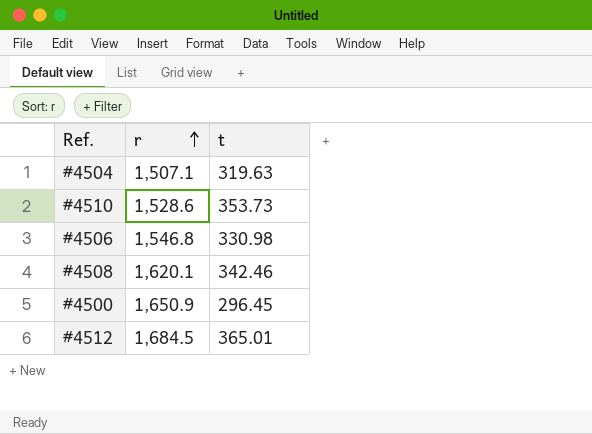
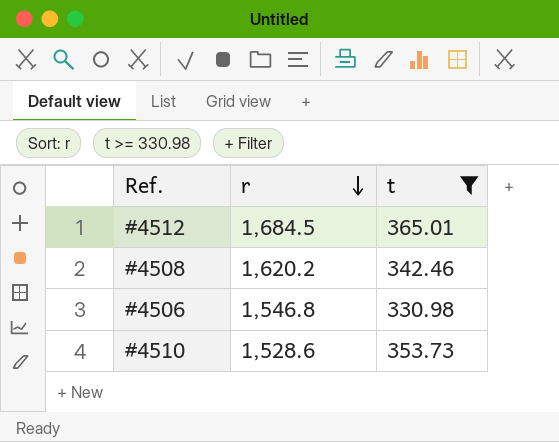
filter: none -> t >= 330.98
row order: r ascending -> r descending
#4508 | r: 1,620.1 -> 1,620.2

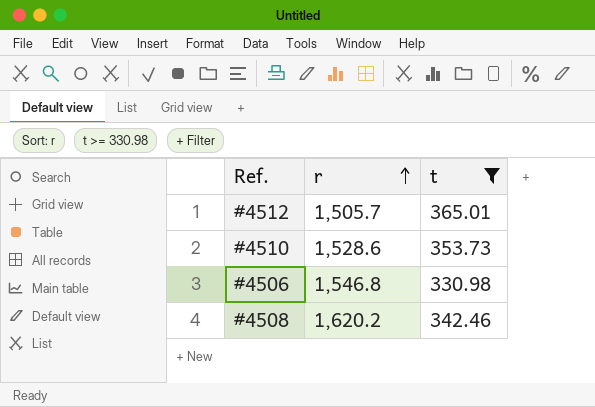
row order: r descending -> r ascending
#4512 | r: 1,684.5 -> 1,505.7

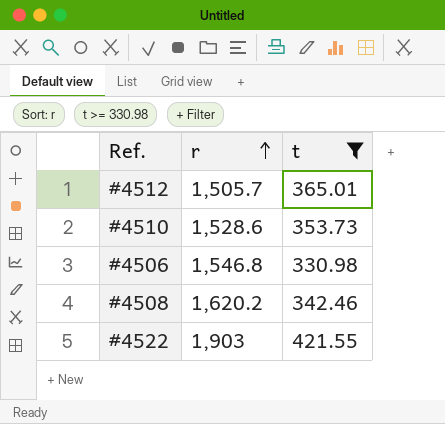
row #4522: none -> 1,903 | 421.55

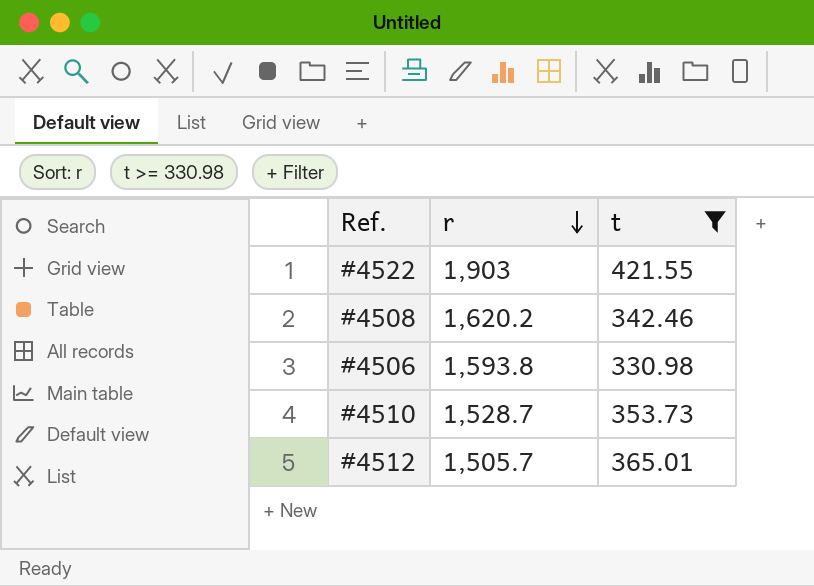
row order: r ascending -> r descending
#4506 | r: 1,546.8 -> 1,593.8
#4510 | r: 1,528.6 -> 1,528.7

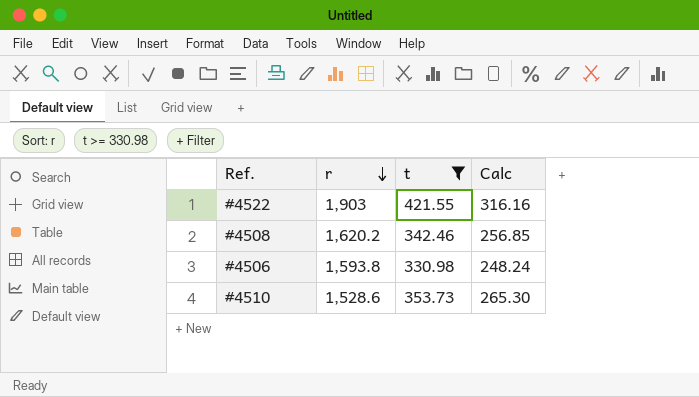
column Calc | formula: none -> [t] * 0.75
row #4512: 1,505.7 | 365.01 -> none
#4510 | r: 1,528.7 -> 1,528.6

